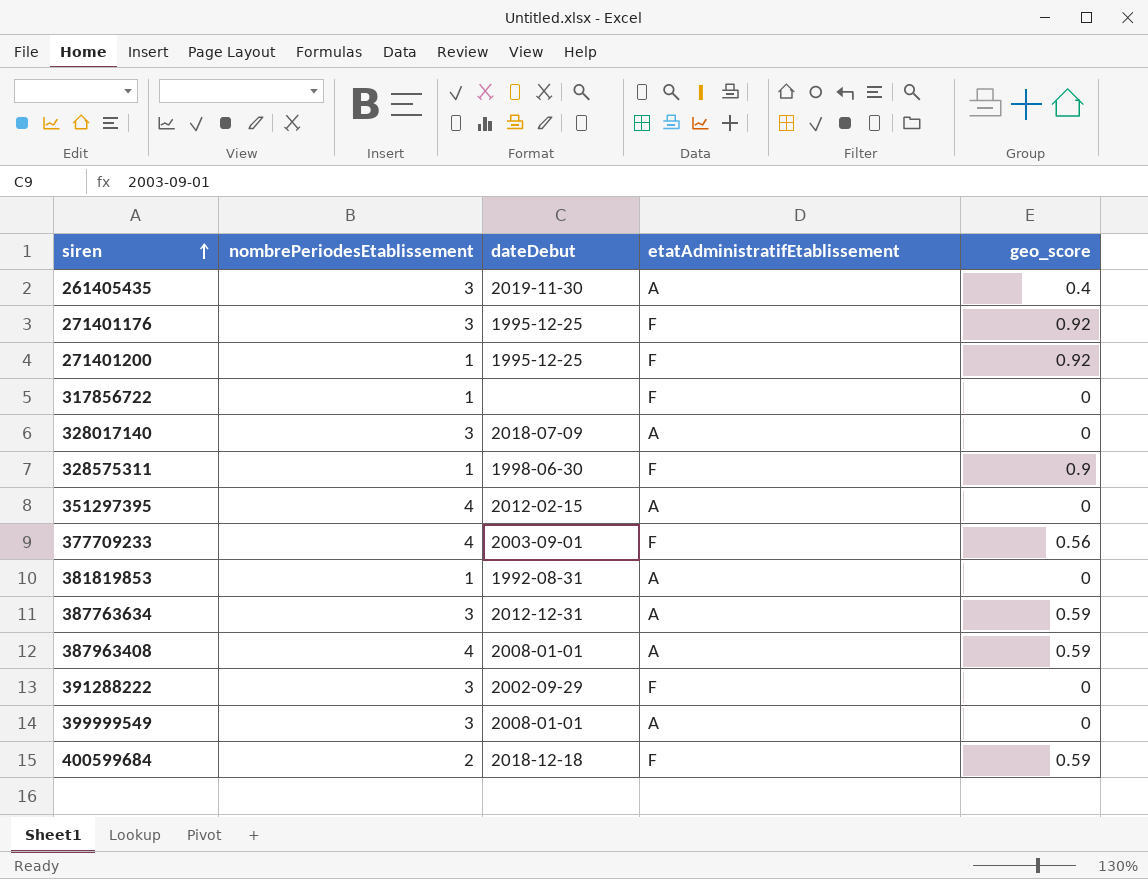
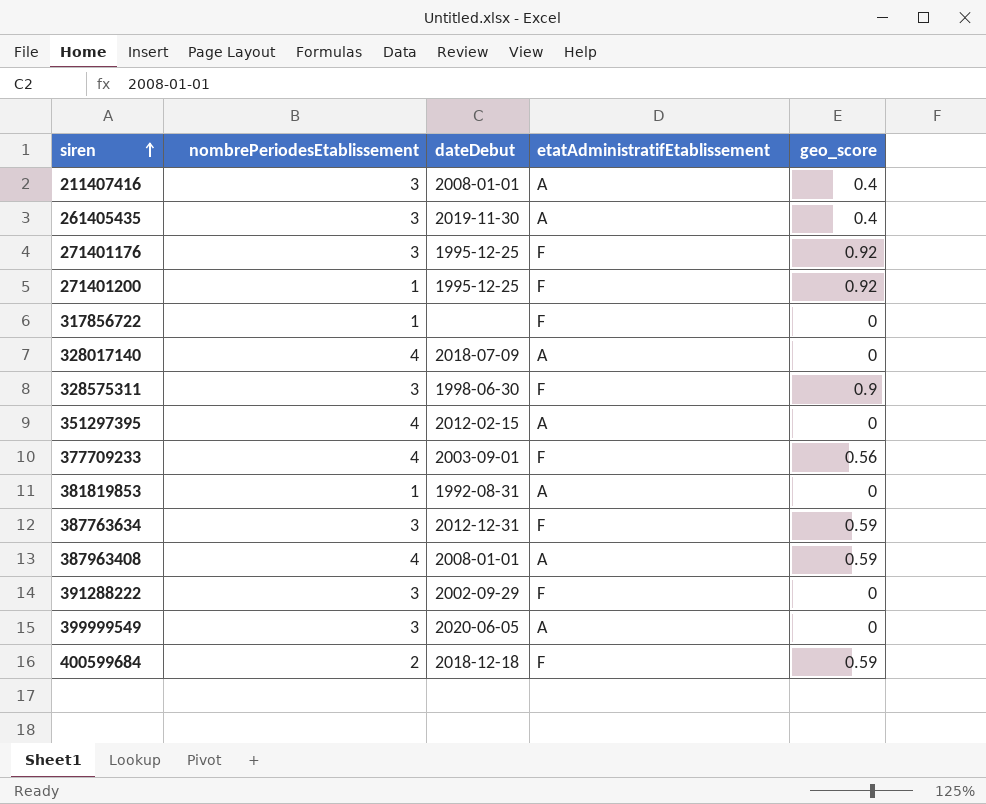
row 211407416: none -> 3 | 2008-01-01 | A | 0.4
328017140 | nombrePeriodesEtablissement: 3 -> 4
328575311 | nombrePeriodesEtablissement: 1 -> 3
387763634 | etatAdministratifEtablissement: A -> F
399999549 | dateDebut: 2008-01-01 -> 2020-06-05

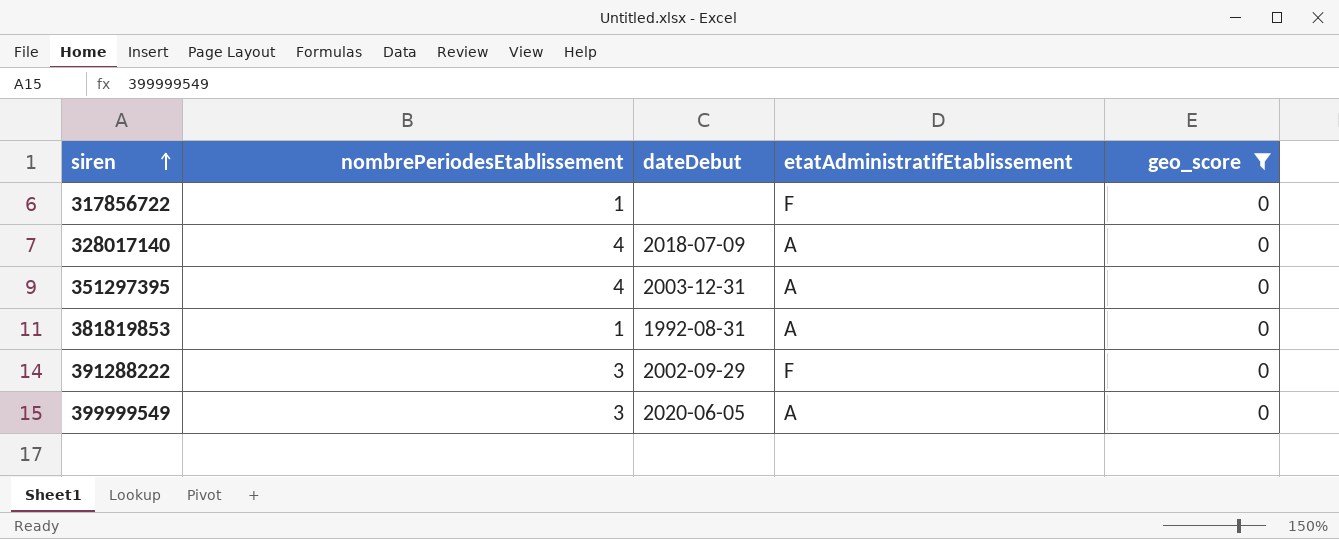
filter: none -> geo_score = 0
351297395 | dateDebut: 2012-02-15 -> 2003-12-31

